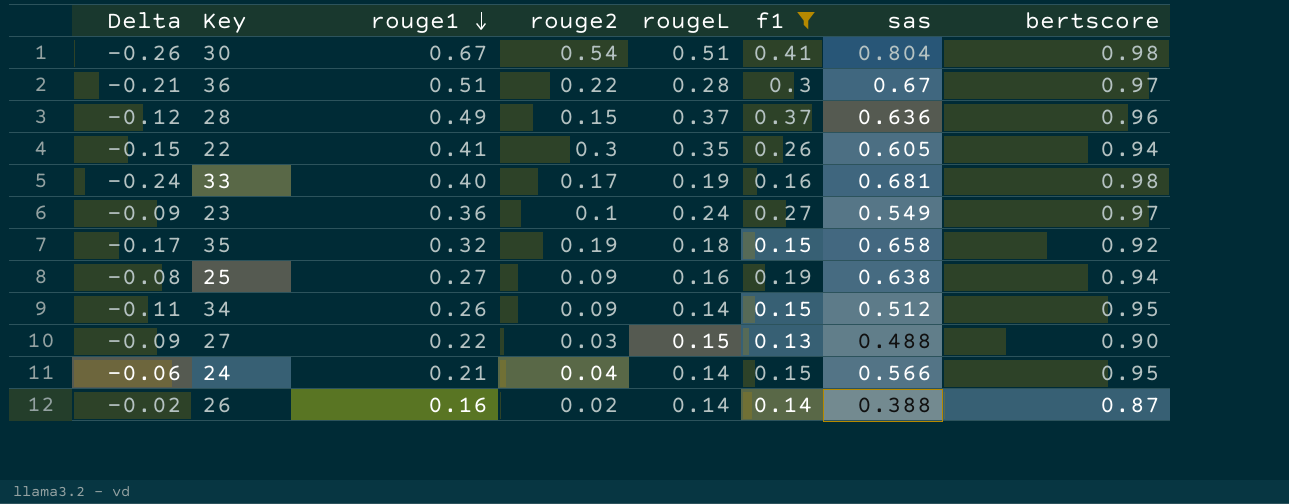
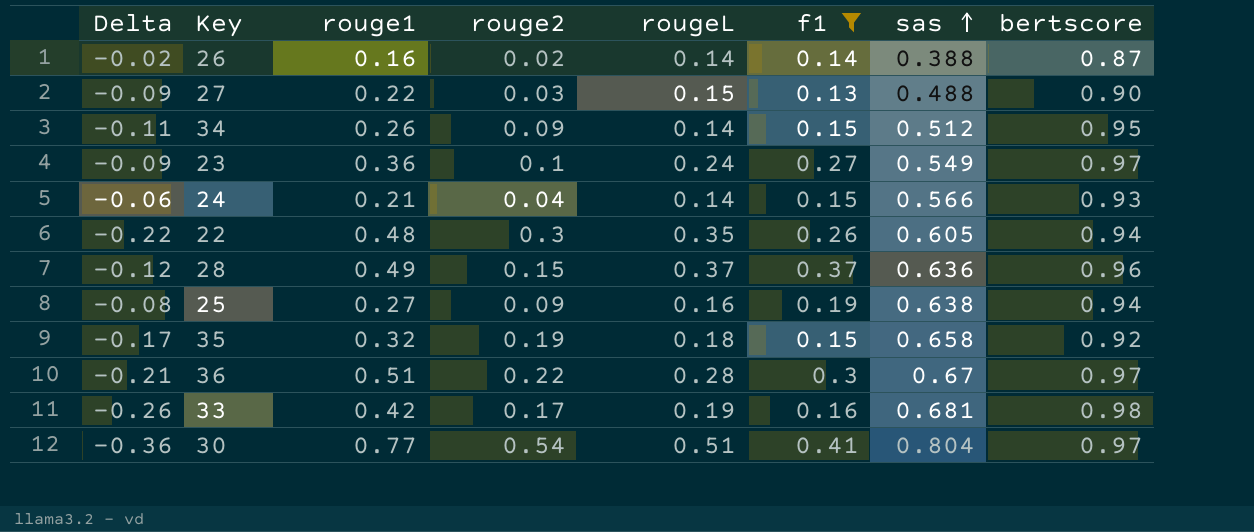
row order: rouge1 descending -> sas ascending
24 | bertscore: 0.95 -> 0.93
22 | Delta: -0.15 -> -0.22
22 | rouge1: 0.41 -> 0.48
33 | Delta: -0.24 -> -0.26
33 | rouge1: 0.40 -> 0.42
30 | Delta: -0.26 -> -0.36
30 | rouge1: 0.67 -> 0.77
30 | bertscore: 0.98 -> 0.97

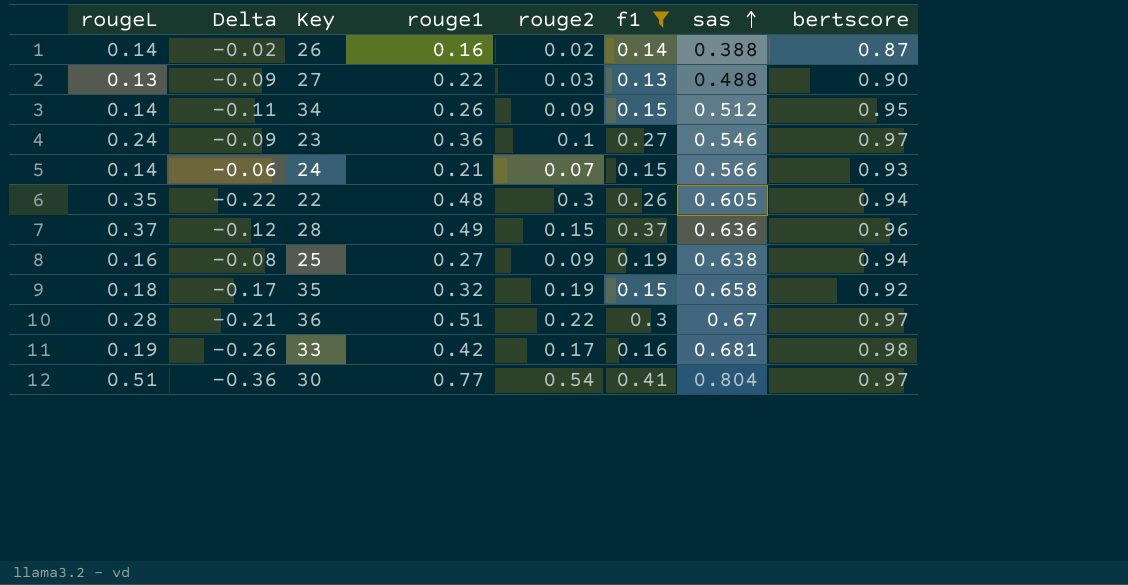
column rougeL | position: 5 -> 1
27 | rougeL: 0.15 -> 0.13
23 | sas: 0.549 -> 0.546
24 | rouge2: 0.04 -> 0.07

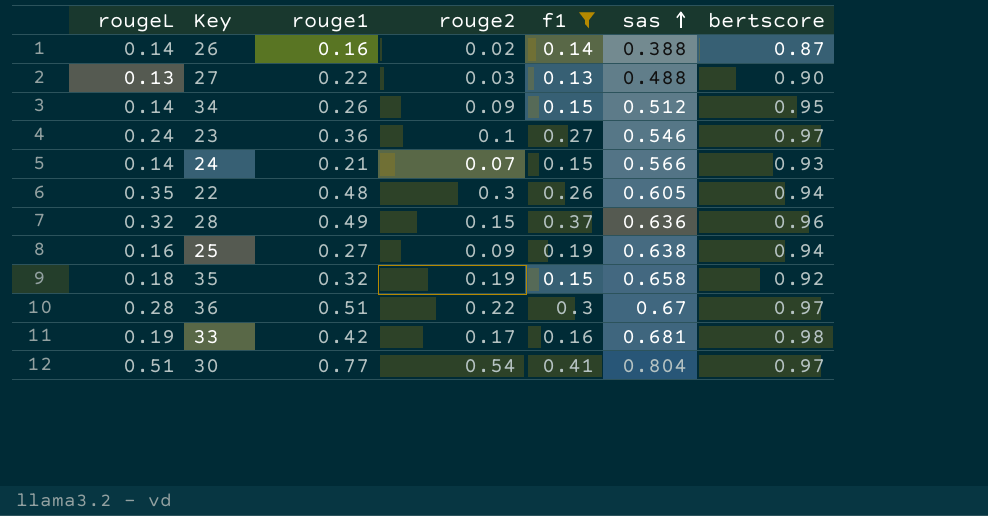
column Delta | formula: [f1] - [rouge1] -> none
28 | rougeL: 0.37 -> 0.32

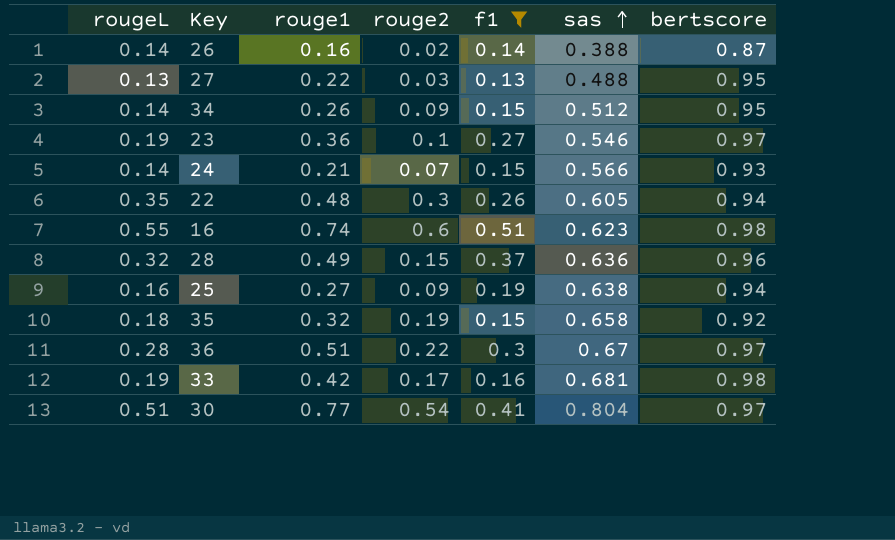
27 | bertscore: 0.90 -> 0.95
23 | rougeL: 0.24 -> 0.19
row 16: none -> 0.55 | 0.74 | 0.6 | 0.51 | 0.623 | 0.98

